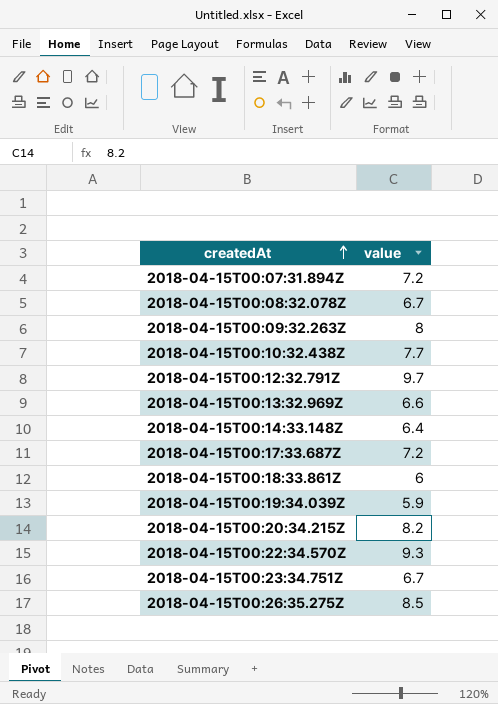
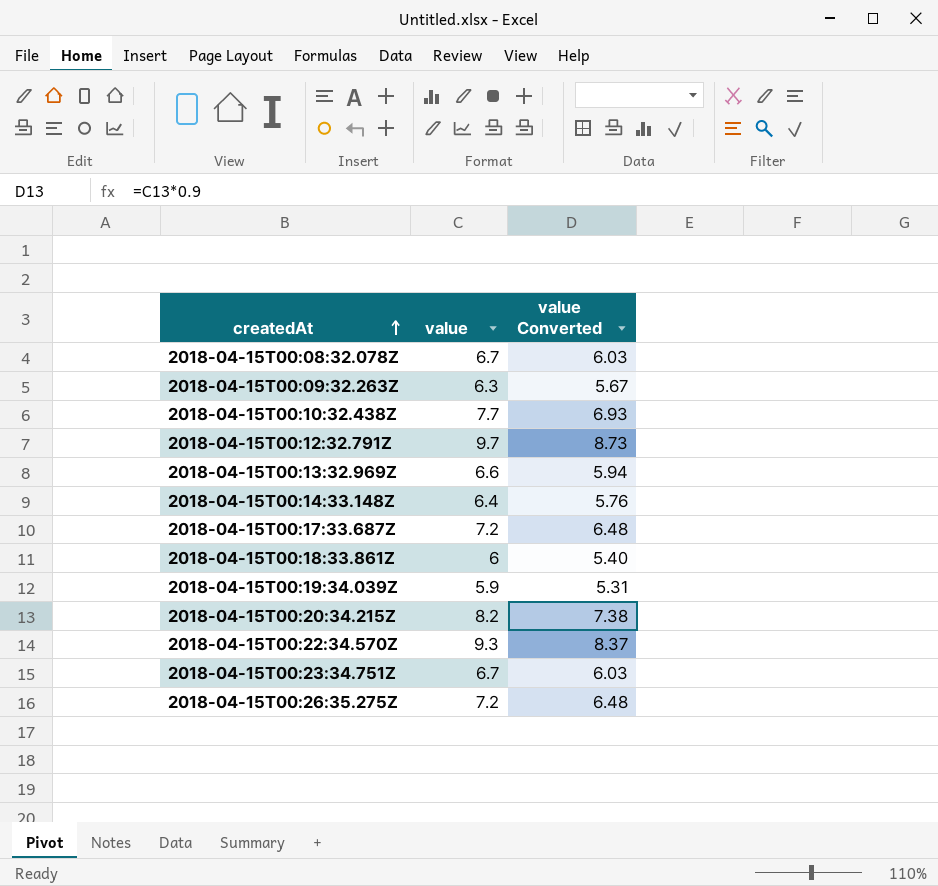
column value Converted | formula: none -> [value] * 0.9
row 2018-04-15T00:07:31.894Z: 7.2 -> none
2018-04-15T00:09:32.263Z | value: 8 -> 6.3
2018-04-15T00:26:35.275Z | value: 8.5 -> 7.2

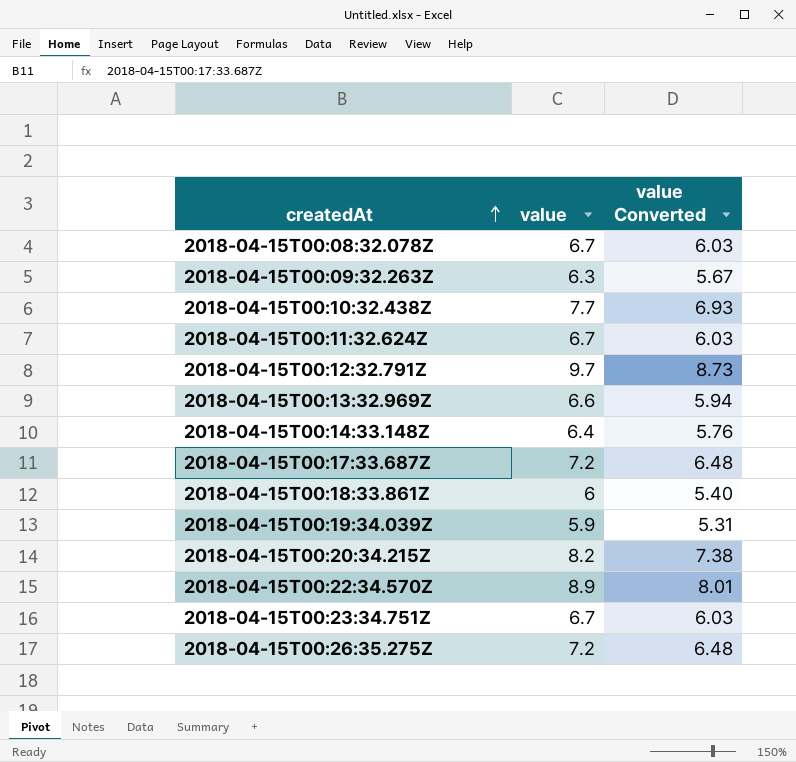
row 2018-04-15T00:11:32.624Z: none -> 6.7 | 6.03
2018-04-15T00:22:34.570Z | value: 9.3 -> 8.9
2018-04-15T00:22:34.570Z | value Converted: 8.37 -> 8.01

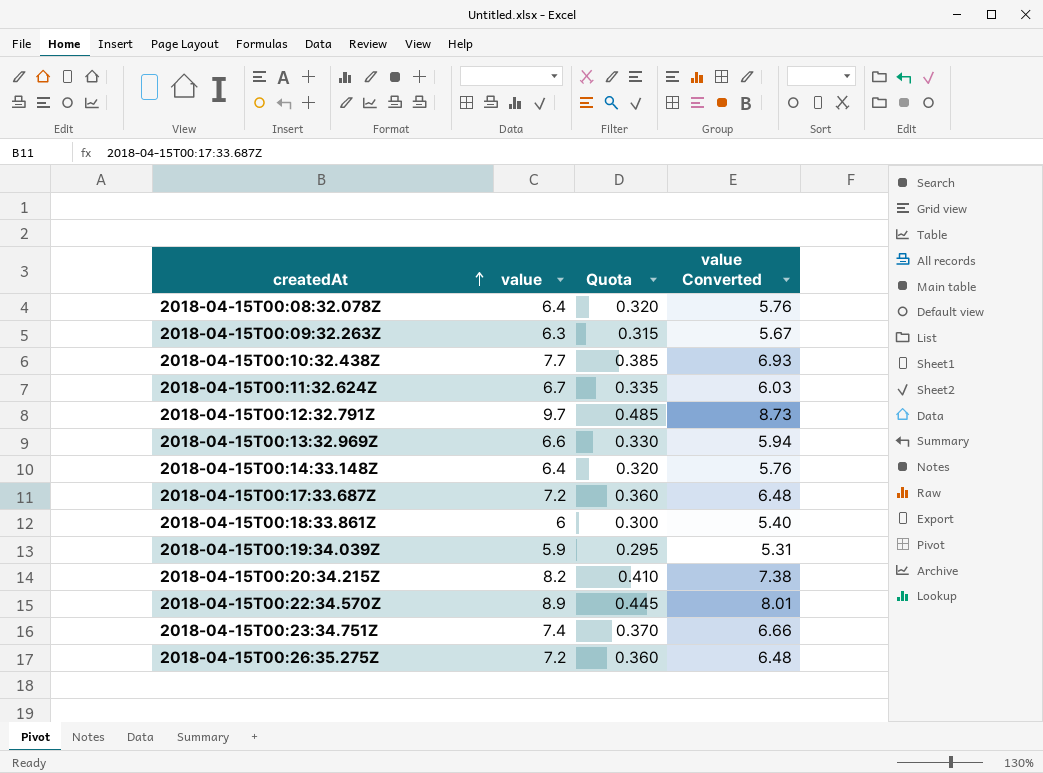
column Quota | formula: none -> [value] * 0.05
2018-04-15T00:08:32.078Z | value: 6.7 -> 6.4
2018-04-15T00:08:32.078Z | value Converted: 6.03 -> 5.76
2018-04-15T00:23:34.751Z | value: 6.7 -> 7.4
2018-04-15T00:23:34.751Z | value Converted: 6.03 -> 6.66

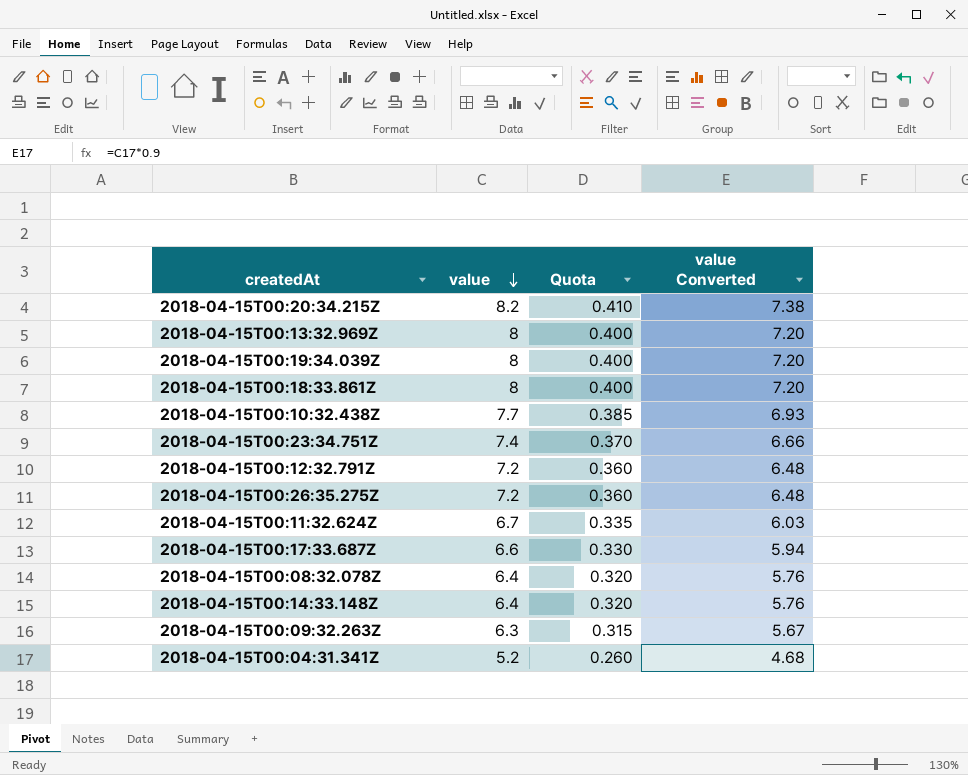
row order: createdAt ascending -> value descending
row 2018-04-15T00:22:34.570Z: 8.9 | 0.445 | 8.01 -> none
2018-04-15T00:13:32.969Z | value: 6.6 -> 8
2018-04-15T00:13:32.969Z | Quota: 0.330 -> 0.400
2018-04-15T00:13:32.969Z | value Converted: 5.94 -> 7.20
2018-04-15T00:19:34.039Z | value: 5.9 -> 8
2018-04-15T00:19:34.039Z | Quota: 0.295 -> 0.400
2018-04-15T00:19:34.039Z | value Converted: 5.31 -> 7.20
2018-04-15T00:18:33.861Z | value: 6 -> 8
2018-04-15T00:18:33.861Z | Quota: 0.300 -> 0.400
2018-04-15T00:18:33.861Z | value Converted: 5.40 -> 7.20
2018-04-15T00:12:32.791Z | value: 9.7 -> 7.2
2018-04-15T00:12:32.791Z | Quota: 0.485 -> 0.360
2018-04-15T00:12:32.791Z | value Converted: 8.73 -> 6.48
2018-04-15T00:17:33.687Z | value: 7.2 -> 6.6
2018-04-15T00:17:33.687Z | Quota: 0.360 -> 0.330
2018-04-15T00:17:33.687Z | value Converted: 6.48 -> 5.94
row 2018-04-15T00:04:31.341Z: none -> 5.2 | 0.260 | 4.68

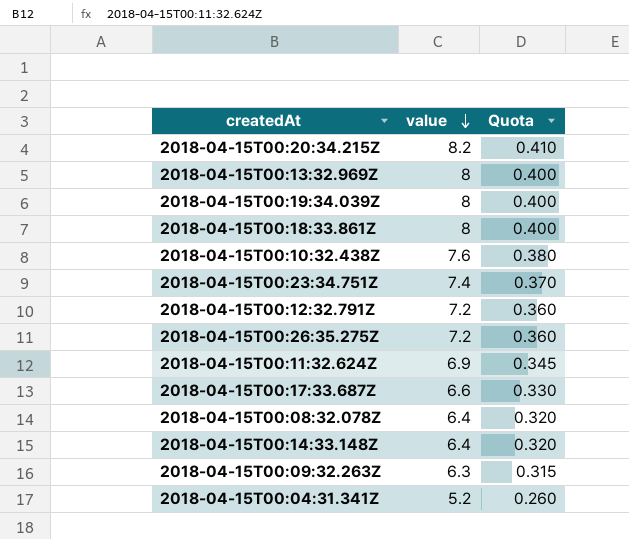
column value Converted | formula: [value] * 0.9 -> none
2018-04-15T00:10:32.438Z | value: 7.7 -> 7.6
2018-04-15T00:10:32.438Z | Quota: 0.385 -> 0.380
2018-04-15T00:11:32.624Z | value: 6.7 -> 6.9
2018-04-15T00:11:32.624Z | Quota: 0.335 -> 0.345

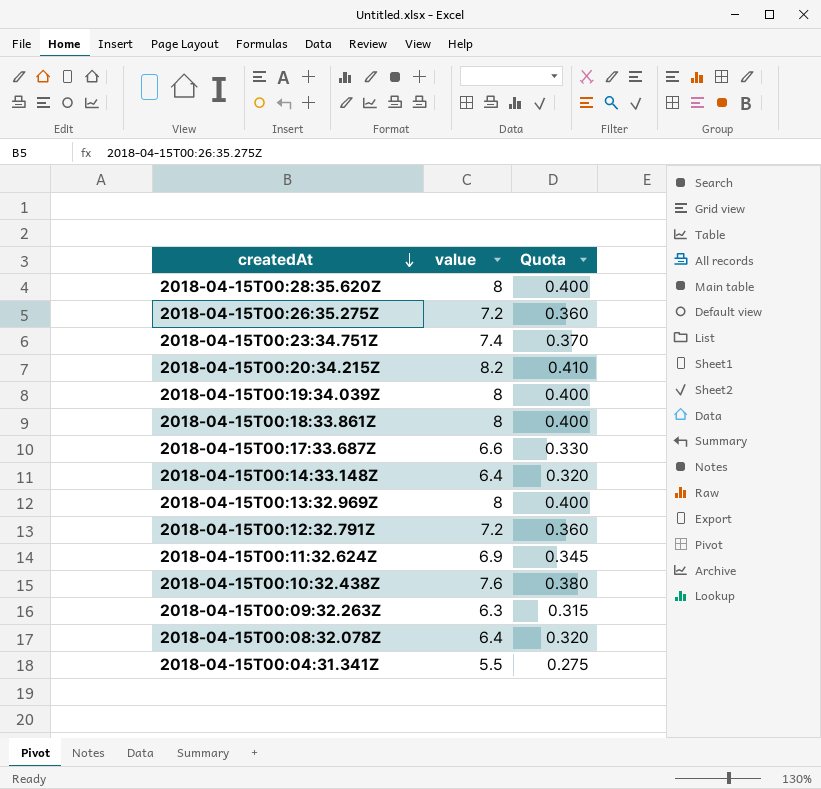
row order: value descending -> createdAt descending
row 2018-04-15T00:28:35.620Z: none -> 8 | 0.400
2018-04-15T00:04:31.341Z | value: 5.2 -> 5.5
2018-04-15T00:04:31.341Z | Quota: 0.260 -> 0.275

